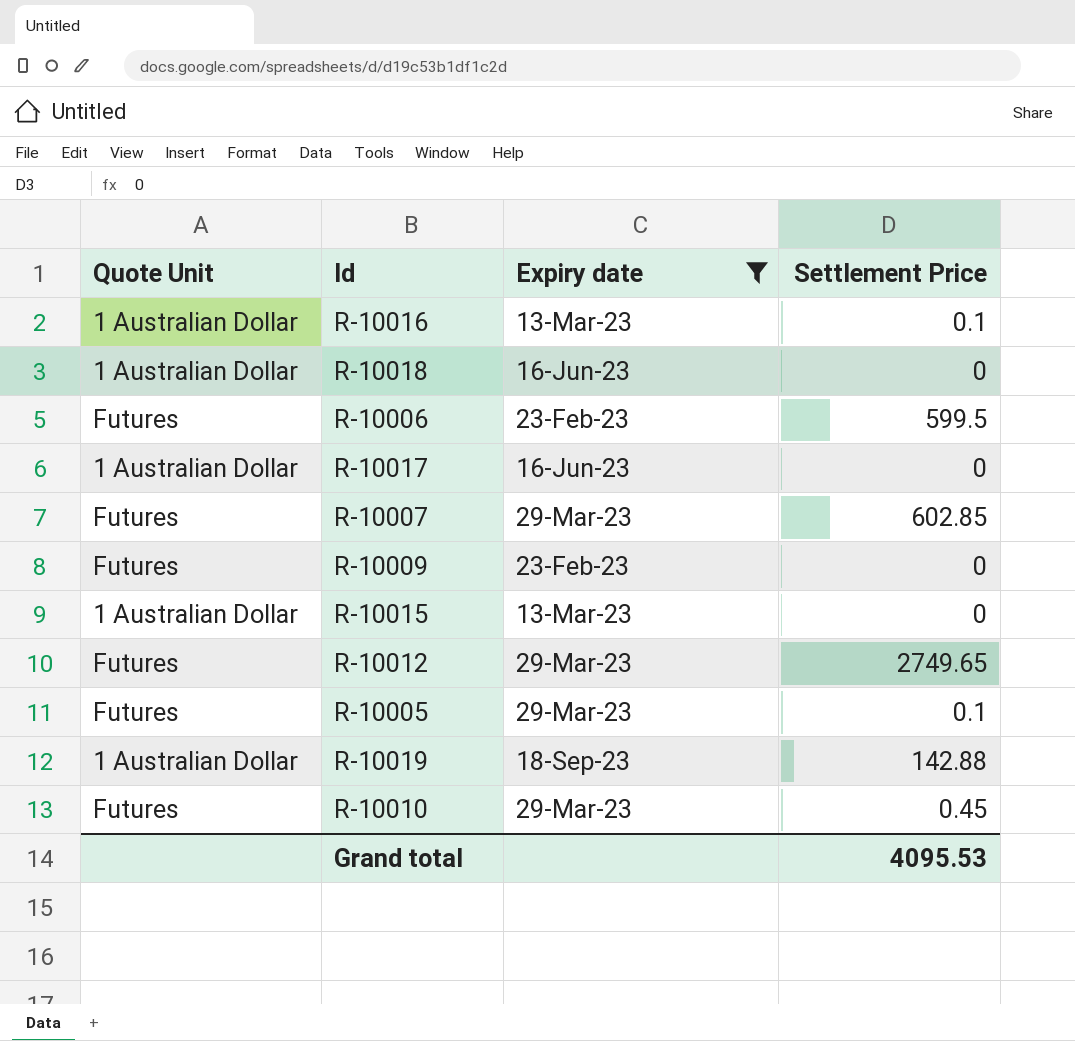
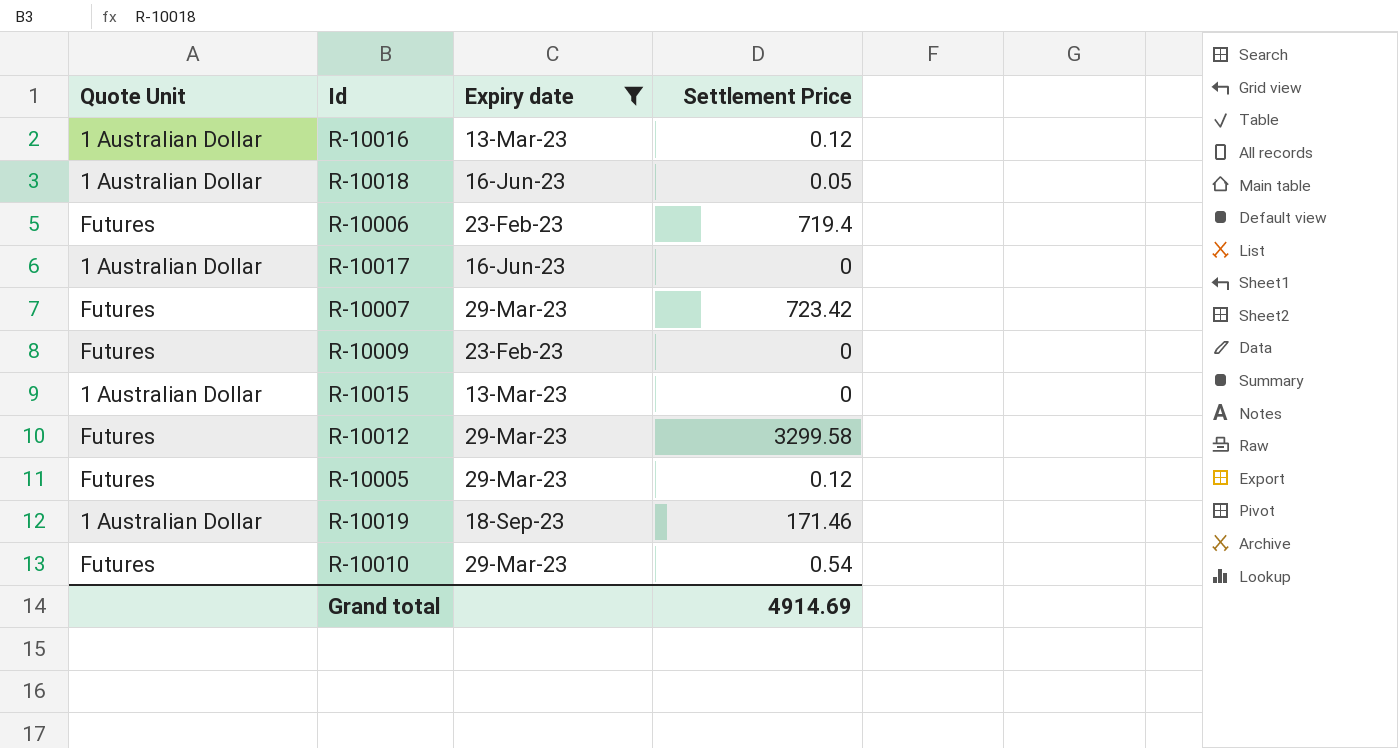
R-10016 | Settlement Price: 0.1 -> 0.12
R-10018 | Settlement Price: 0 -> 0.05
R-10006 | Settlement Price: 599.5 -> 719.4
R-10007 | Settlement Price: 602.85 -> 723.42
R-10012 | Settlement Price: 2749.65 -> 3299.58
R-10005 | Settlement Price: 0.1 -> 0.12
R-10019 | Settlement Price: 142.88 -> 171.46
R-10010 | Settlement Price: 0.45 -> 0.54
Grand total | Settlement Price: 4095.53 -> 4914.69

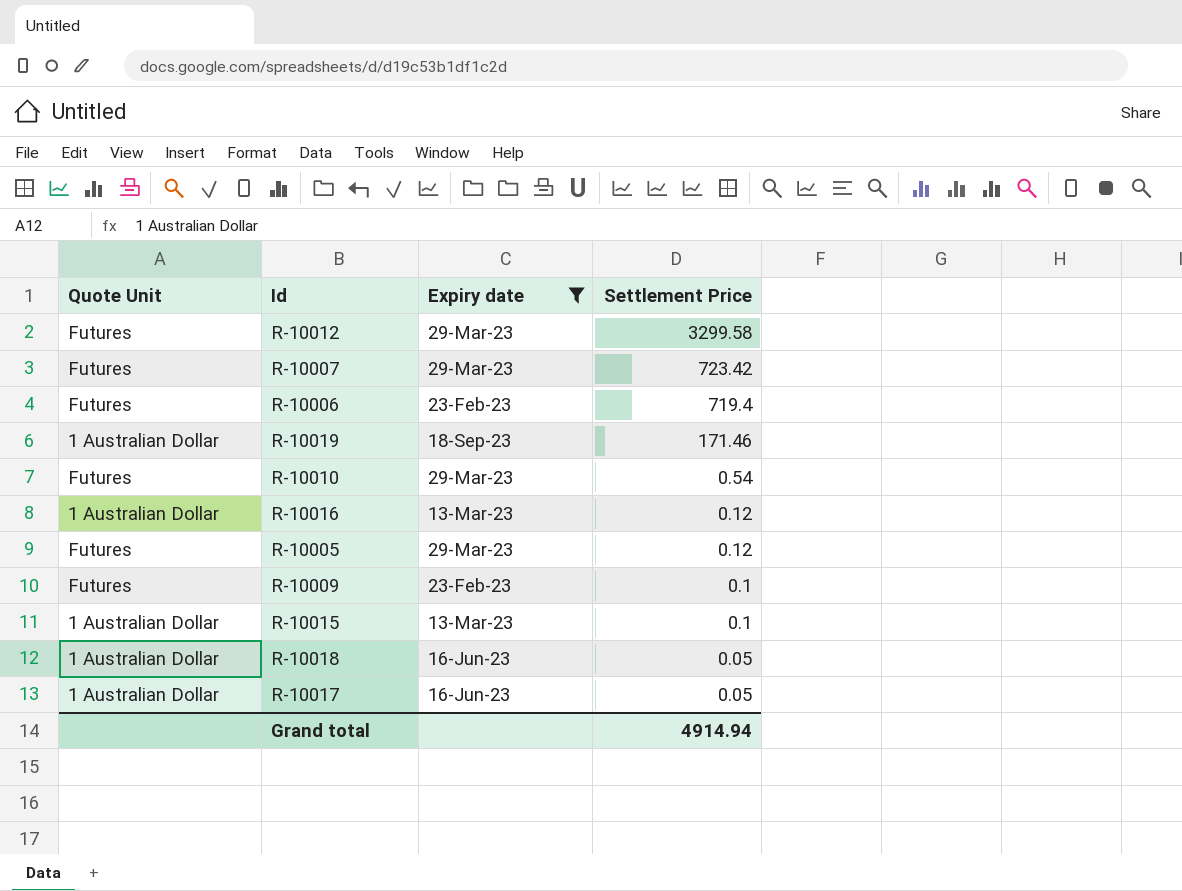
row order: none -> Settlement Price descending
R-10009 | Settlement Price: 0 -> 0.1
R-10015 | Settlement Price: 0 -> 0.1
R-10017 | Settlement Price: 0 -> 0.05
Grand total | Settlement Price: 4914.69 -> 4914.94

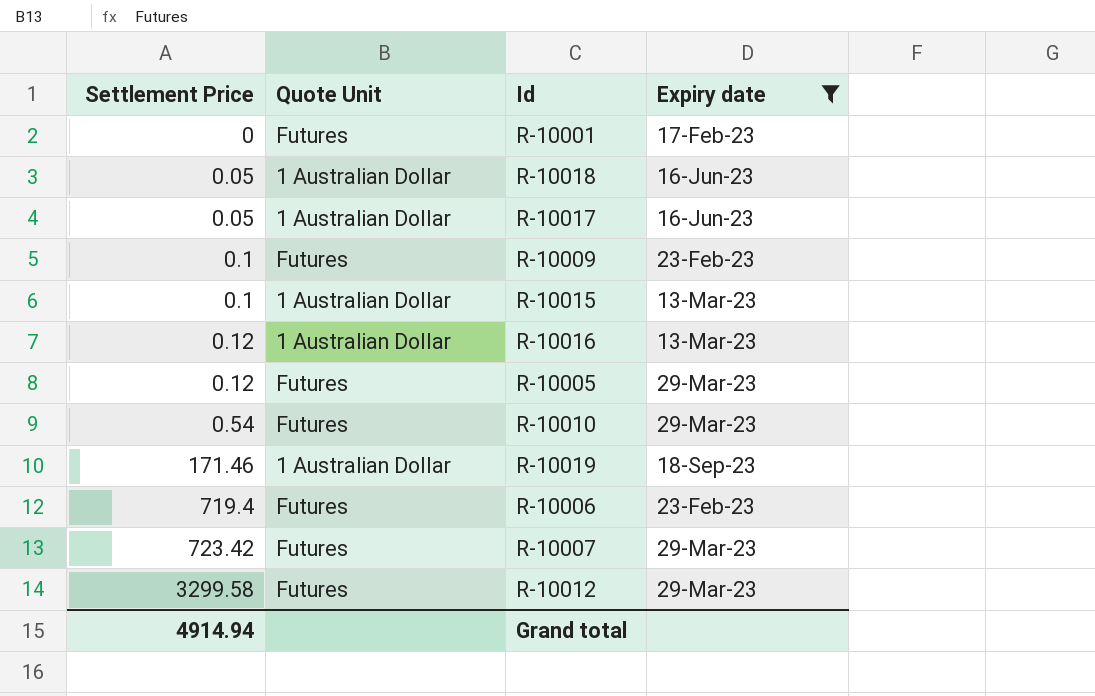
row order: Settlement Price descending -> Settlement Price ascending
column Settlement Price | position: 4 -> 1
row R-10001: none -> 0 | Futures | 17-Feb-23

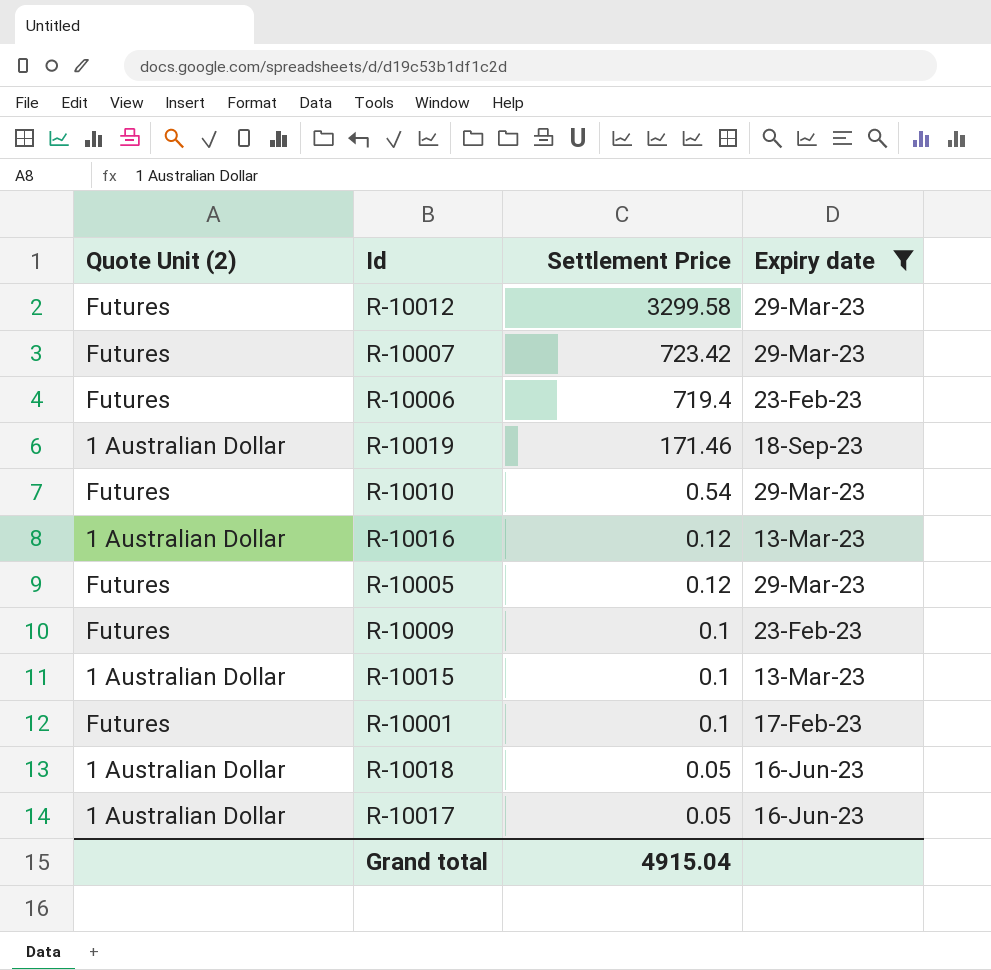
row order: Settlement Price ascending -> Settlement Price descending
column name: Quote Unit -> Quote Unit (2)
column Settlement Price | position: 1 -> 3
R-10001 | Settlement Price: 0 -> 0.1
Grand total | Settlement Price: 4914.94 -> 4915.04

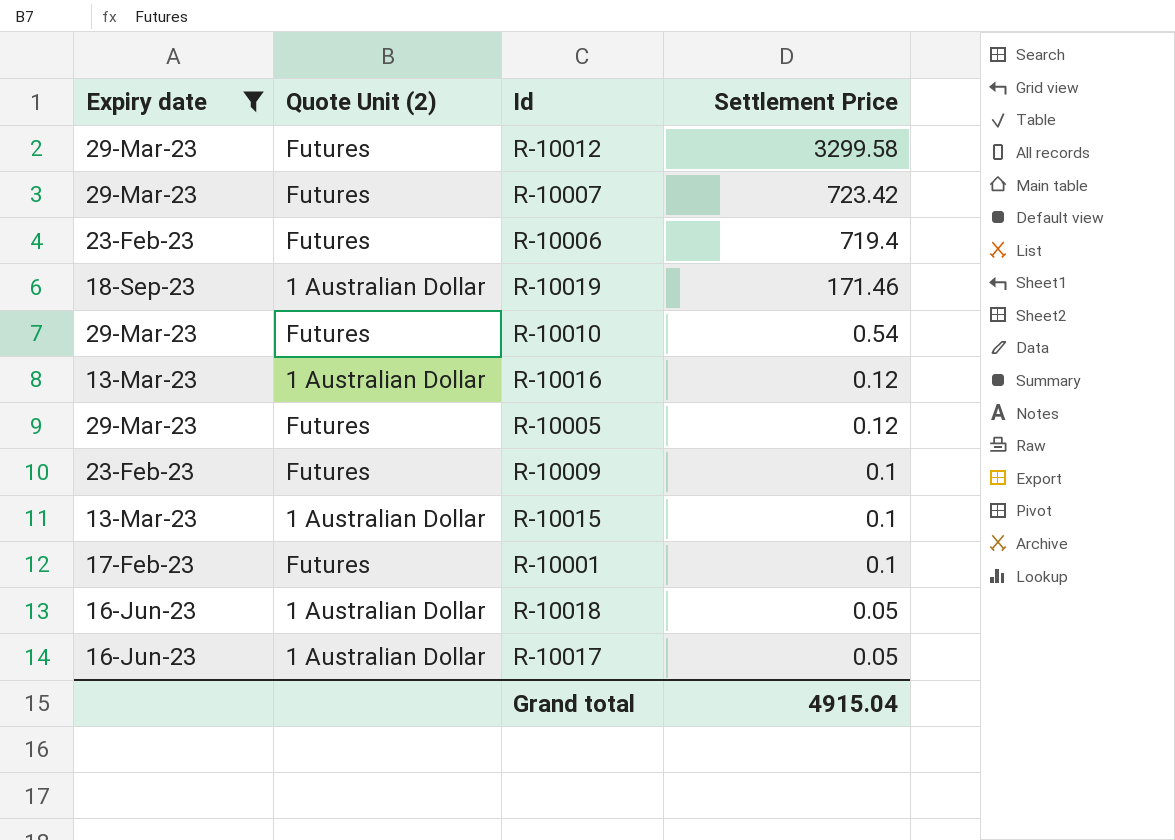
column Expiry date | position: 4 -> 1

